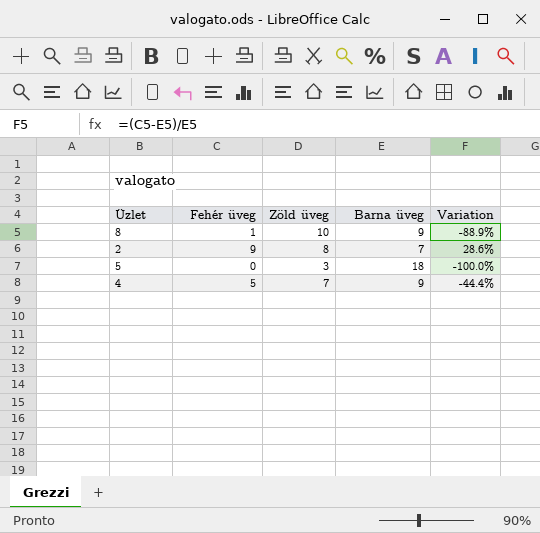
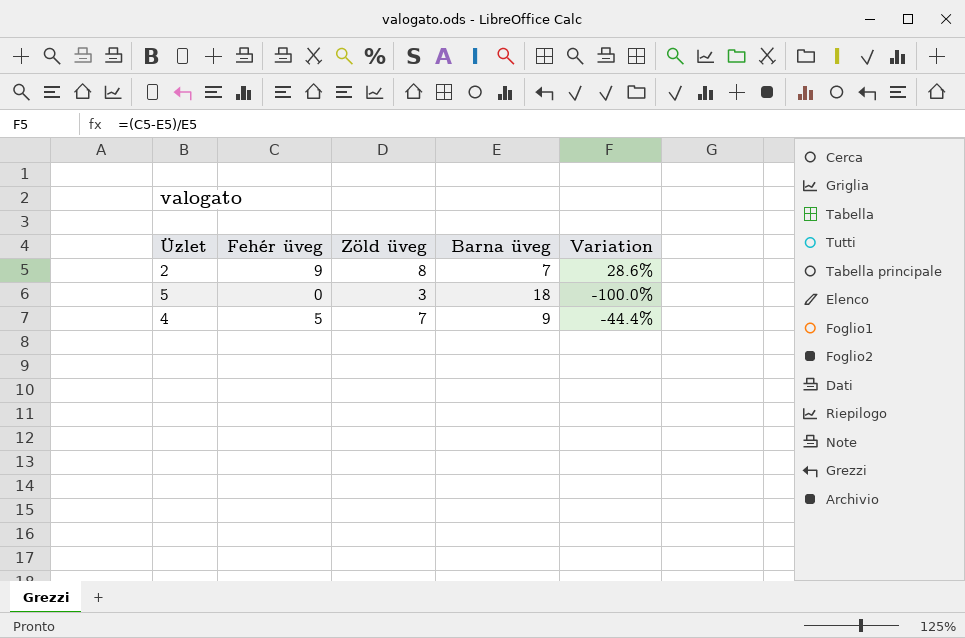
row 8: 1 | 10 | 9 | -88.9% -> none

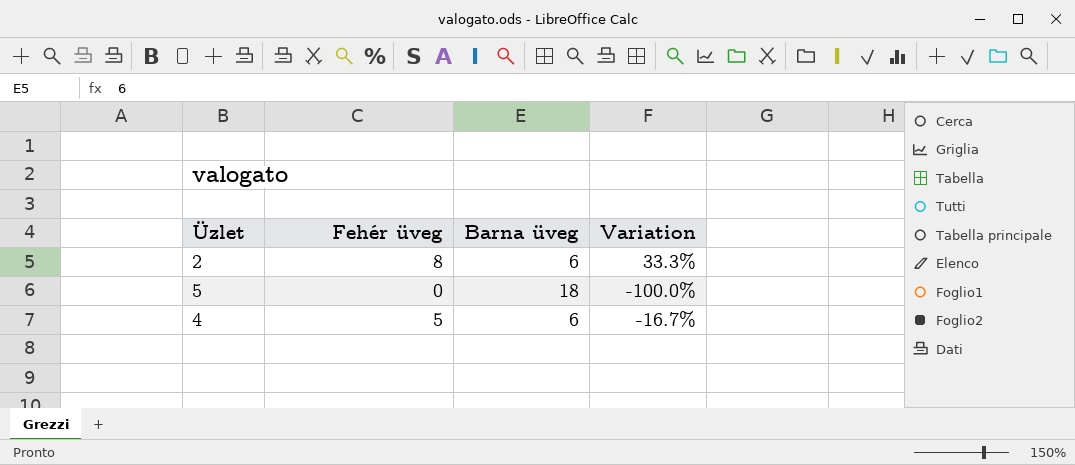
column Zöld üveg | position: 3 -> none
2 | Fehér üveg: 9 -> 8
2 | Barna üveg: 7 -> 6
2 | Variation: 28.6% -> 33.3%
4 | Barna üveg: 9 -> 6
4 | Variation: -44.4% -> -16.7%

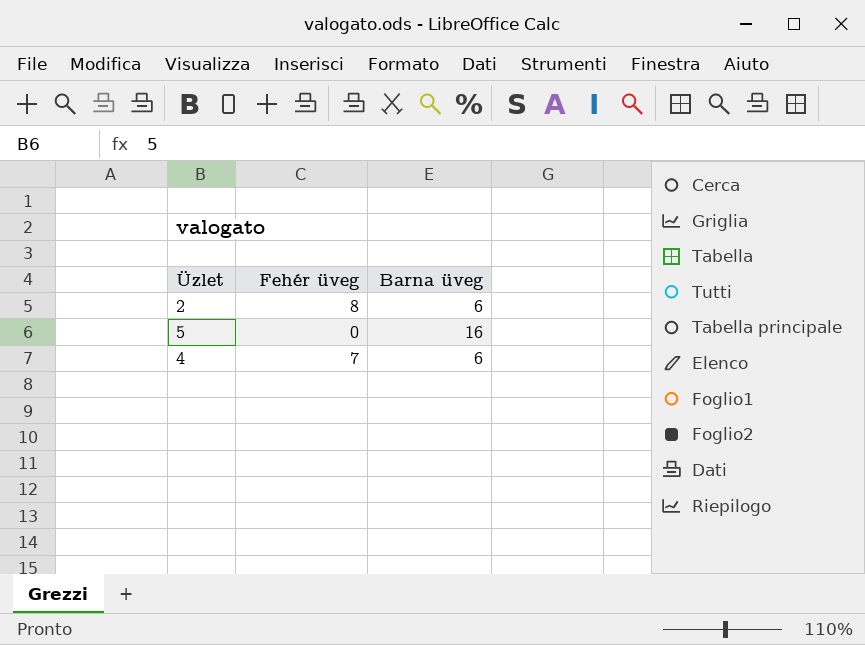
column Variation | formula: ([Fehér üveg] - [Barna üveg]) / [Barna üveg] -> none
5 | Barna üveg: 18 -> 16
4 | Fehér üveg: 5 -> 7

